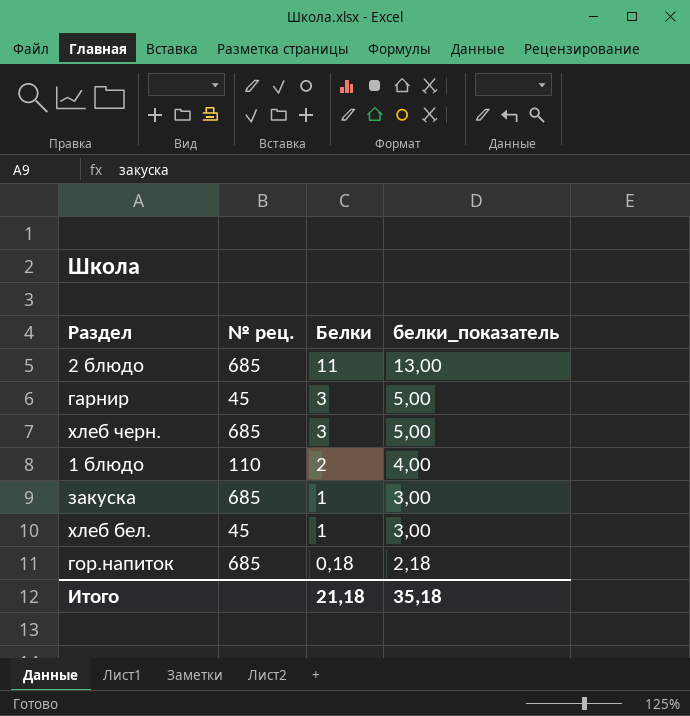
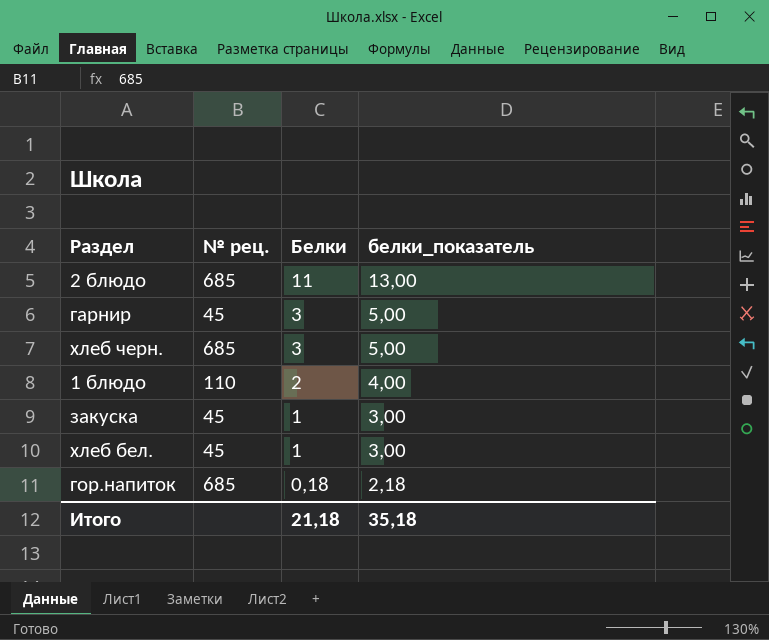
закуска | № рец.: 685 -> 45

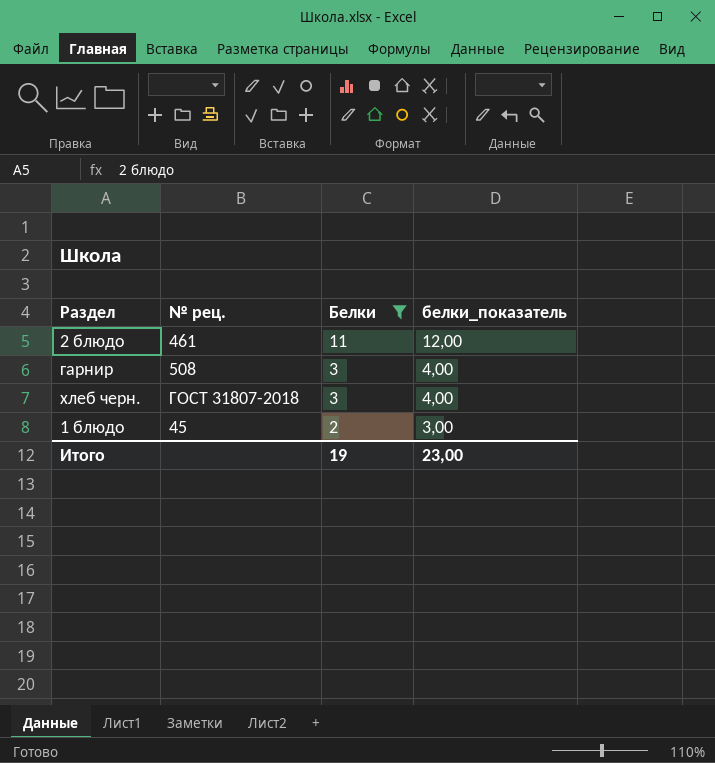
filter: none -> Белки >= 2
column белки_показатель | formula: [Белки] + 2 -> [Белки] + 1
2 блюдо | № рец.: 685 -> 461
гарнир | № рец.: 45 -> 508
хлеб черн. | № рец.: 685 -> ГОСТ 31807-2018
1 блюдо | № рец.: 110 -> 45
Итого | Белки: 21,18 -> 19
Итого | белки_показатель: 35,18 -> 23,00

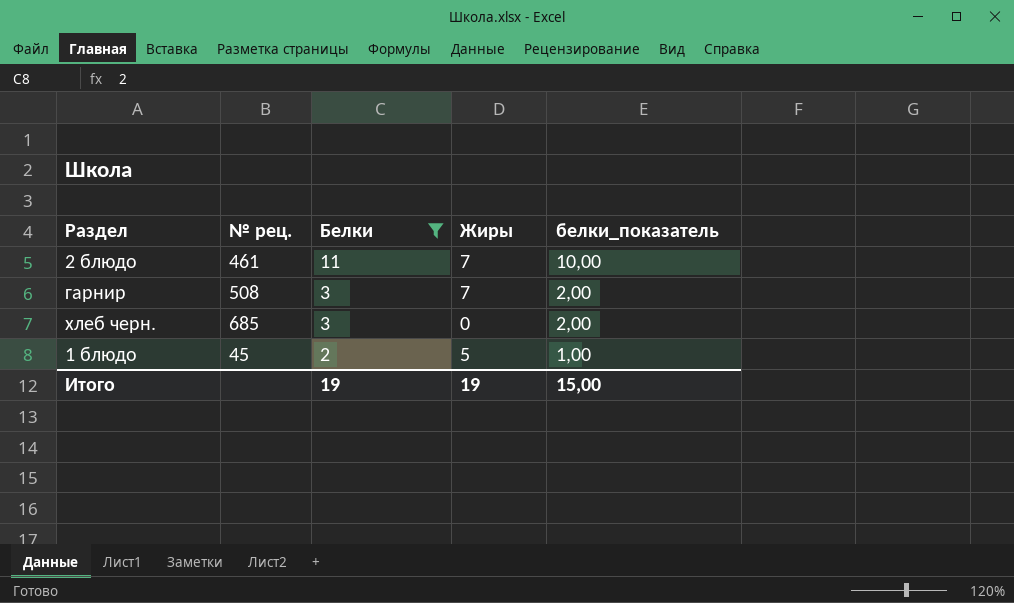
column Жиры | position: none -> 4
column белки_показатель | formula: [Белки] + 1 -> [Белки] - 1
хлеб черн. | № рец.: ГОСТ 31807-2018 -> 685
Итого | белки_показатель: 23,00 -> 15,00

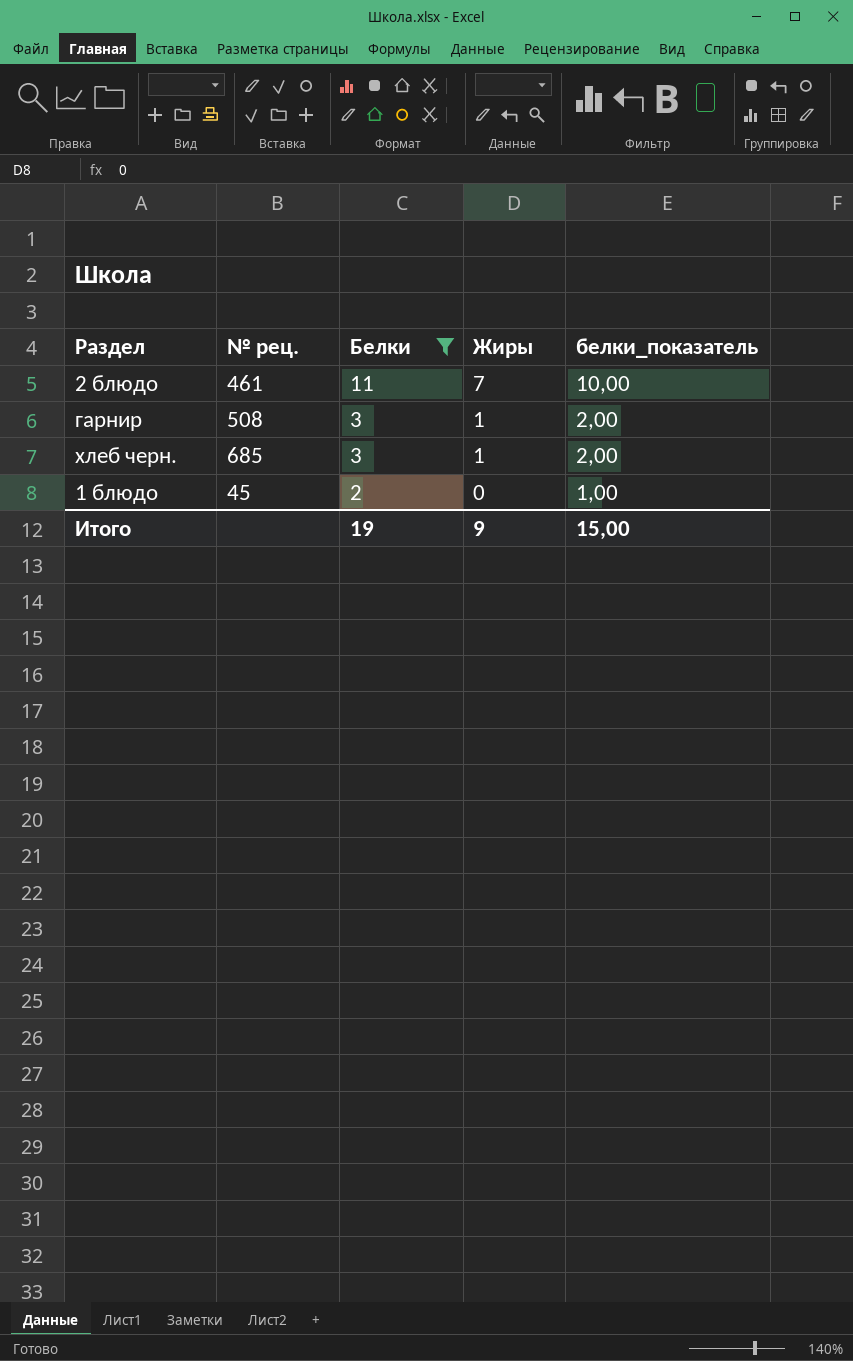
гарнир | Жиры: 7 -> 1
хлеб черн. | Жиры: 0 -> 1
1 блюдо | Жиры: 5 -> 0
Итого | Жиры: 19 -> 9

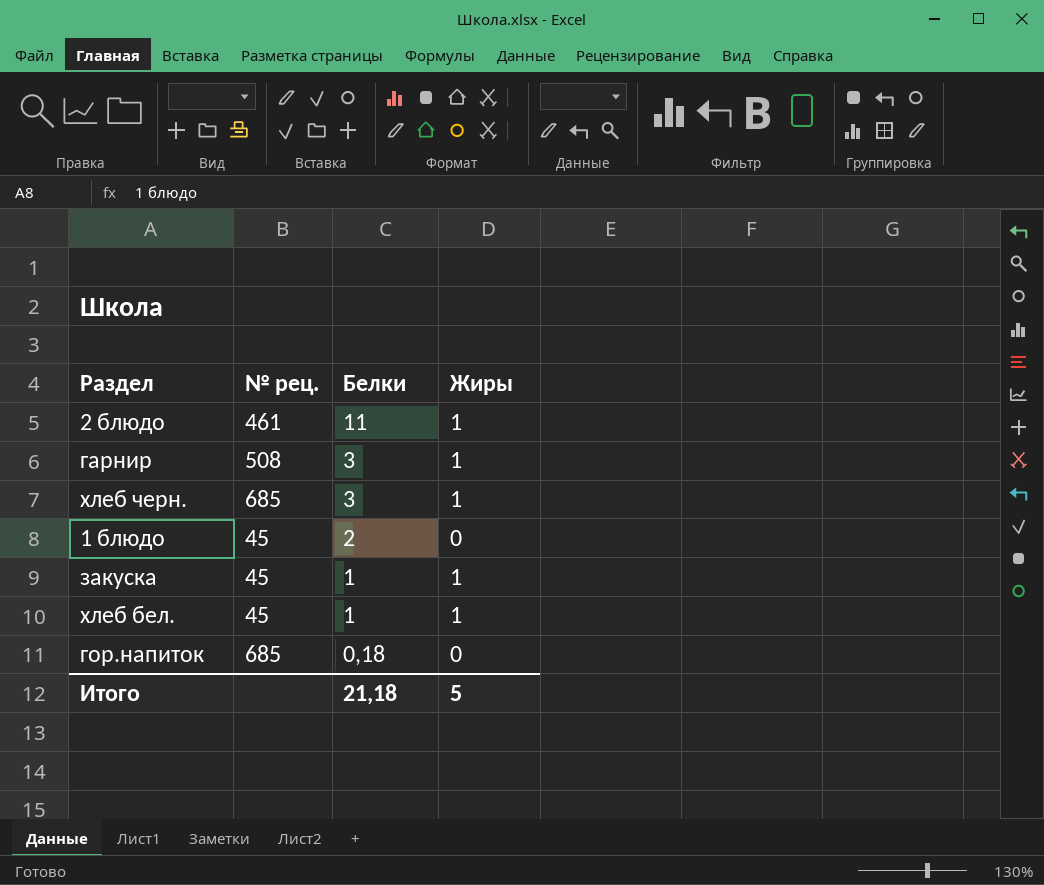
filter: Белки >= 2 -> none
column белки_показатель | formula: [Белки] - 1 -> none
2 блюдо | Жиры: 7 -> 1
Итого | Белки: 19 -> 21,18
Итого | Жиры: 9 -> 5

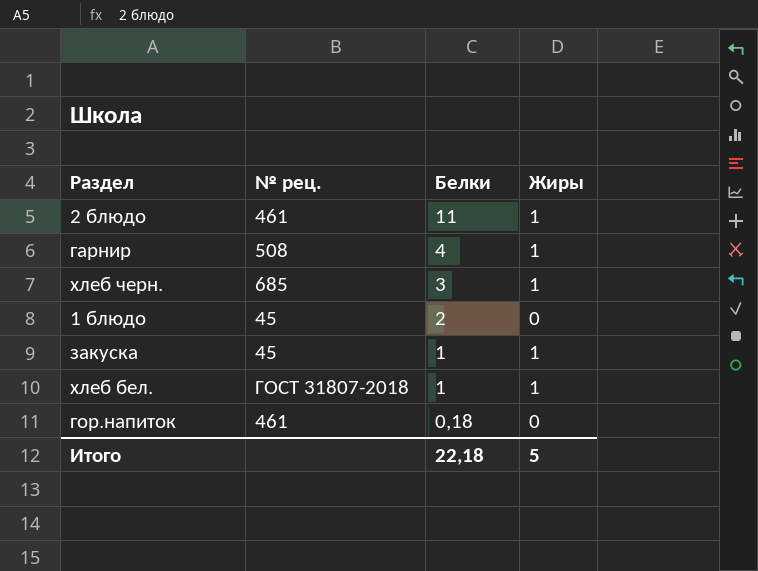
гарнир | Белки: 3 -> 4
хлеб бел. | № рец.: 45 -> ГОСТ 31807-2018
гор.напиток | № рец.: 685 -> 461
Итого | Белки: 21,18 -> 22,18

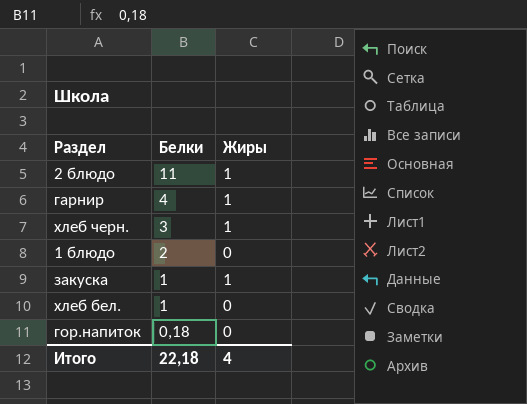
column № рец. | position: 2 -> none
хлеб бел. | Жиры: 1 -> 0
Итого | Жиры: 5 -> 4

